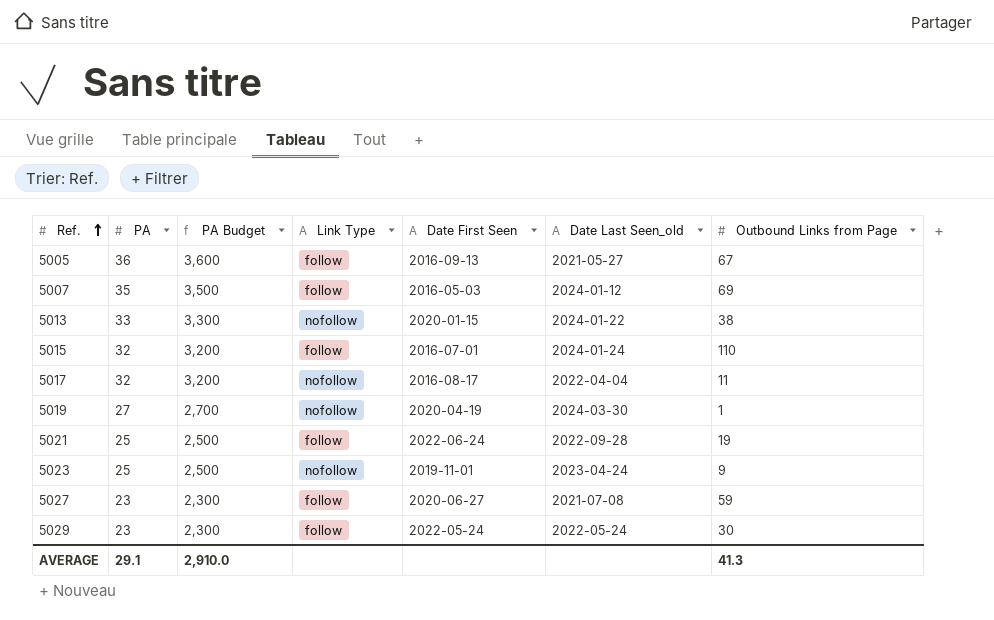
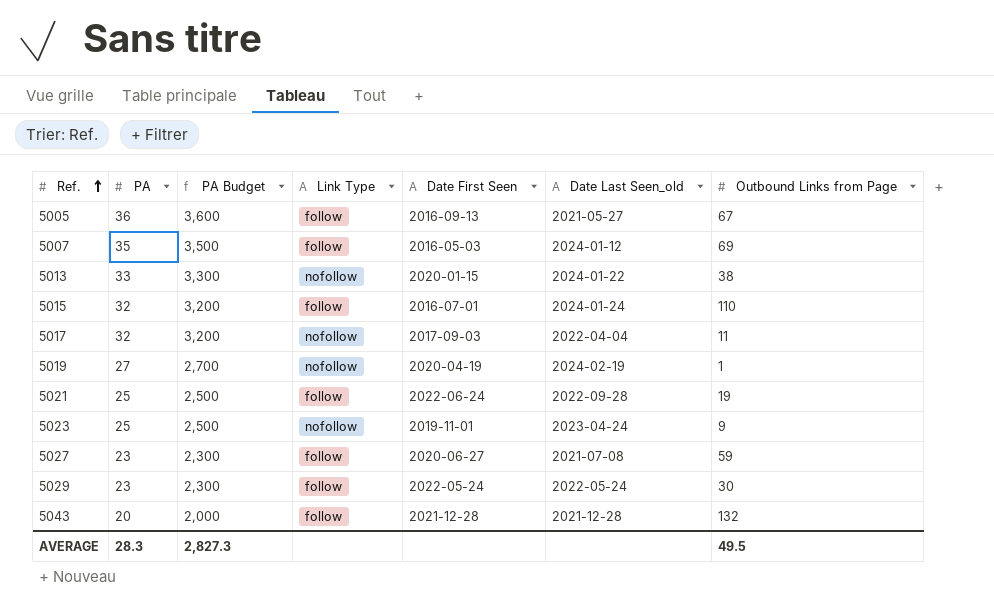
5017 | Date First Seen: 2016-08-17 -> 2017-09-03
5019 | Date Last Seen_old: 2024-03-30 -> 2024-02-19
row 5043: none -> 20 | 2,000 | follow | 2021-12-28 | 2021-12-28 | 132
AVERAGE | PA: 29.1 -> 28.3
AVERAGE | PA Budget: 2,910.0 -> 2,827.3
AVERAGE | Outbound Links from Page: 41.3 -> 49.5

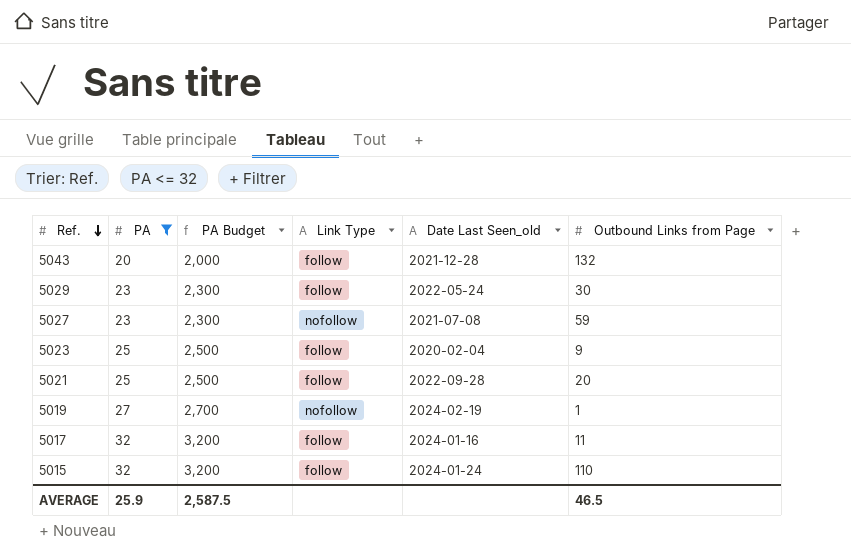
filter: none -> PA <= 32
row order: Ref. ascending -> Ref. descending
column Date First Seen | position: 5 -> none
5027 | Link Type: follow -> nofollow
5023 | Link Type: nofollow -> follow
5023 | Date Last Seen_old: 2023-04-24 -> 2020-02-04
5021 | Outbound Links from Page: 19 -> 20
5017 | Link Type: nofollow -> follow
5017 | Date Last Seen_old: 2022-04-04 -> 2024-01-16
AVERAGE | PA: 28.3 -> 25.9
AVERAGE | PA Budget: 2,827.3 -> 2,587.5
AVERAGE | Outbound Links from Page: 49.5 -> 46.5

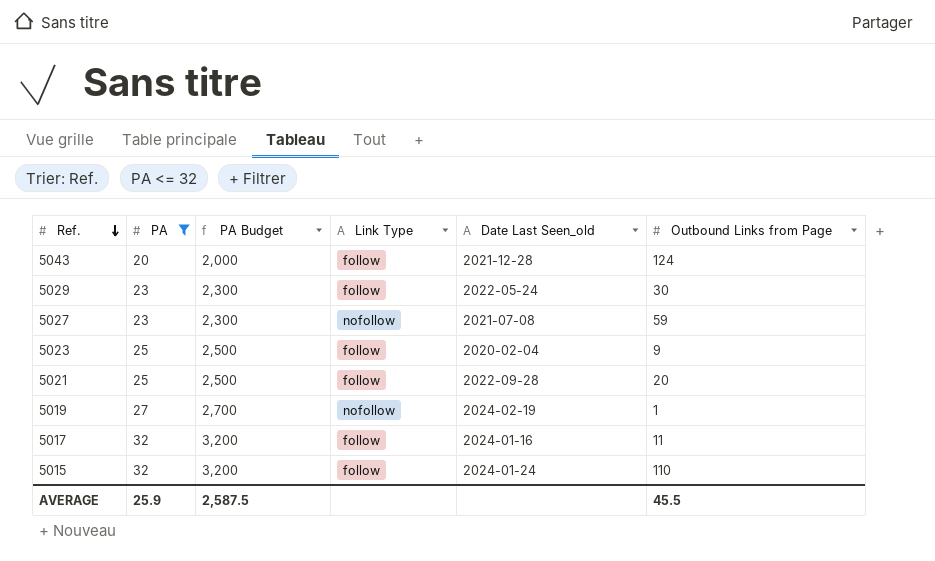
5043 | Outbound Links from Page: 132 -> 124
AVERAGE | Outbound Links from Page: 46.5 -> 45.5

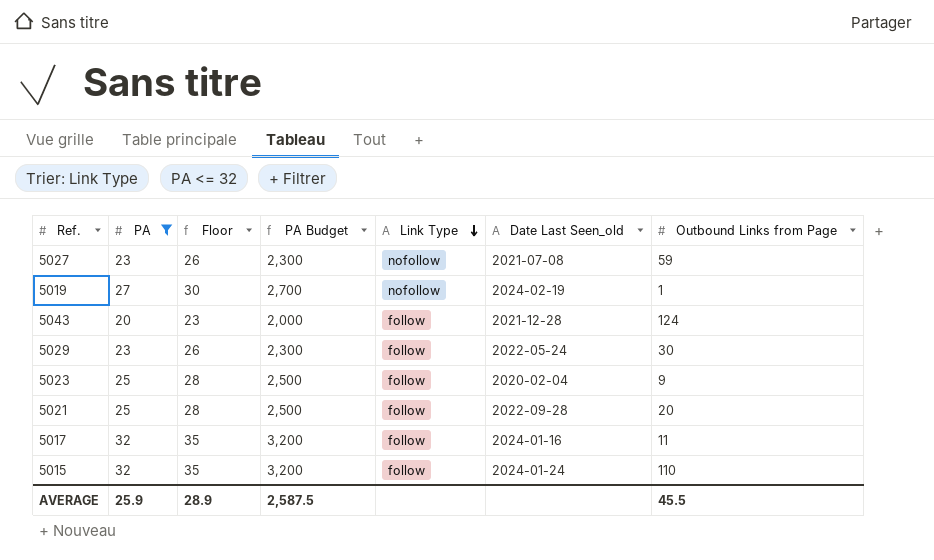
row order: Ref. descending -> Link Type descending
column Floor | formula: none -> [PA] + 3

